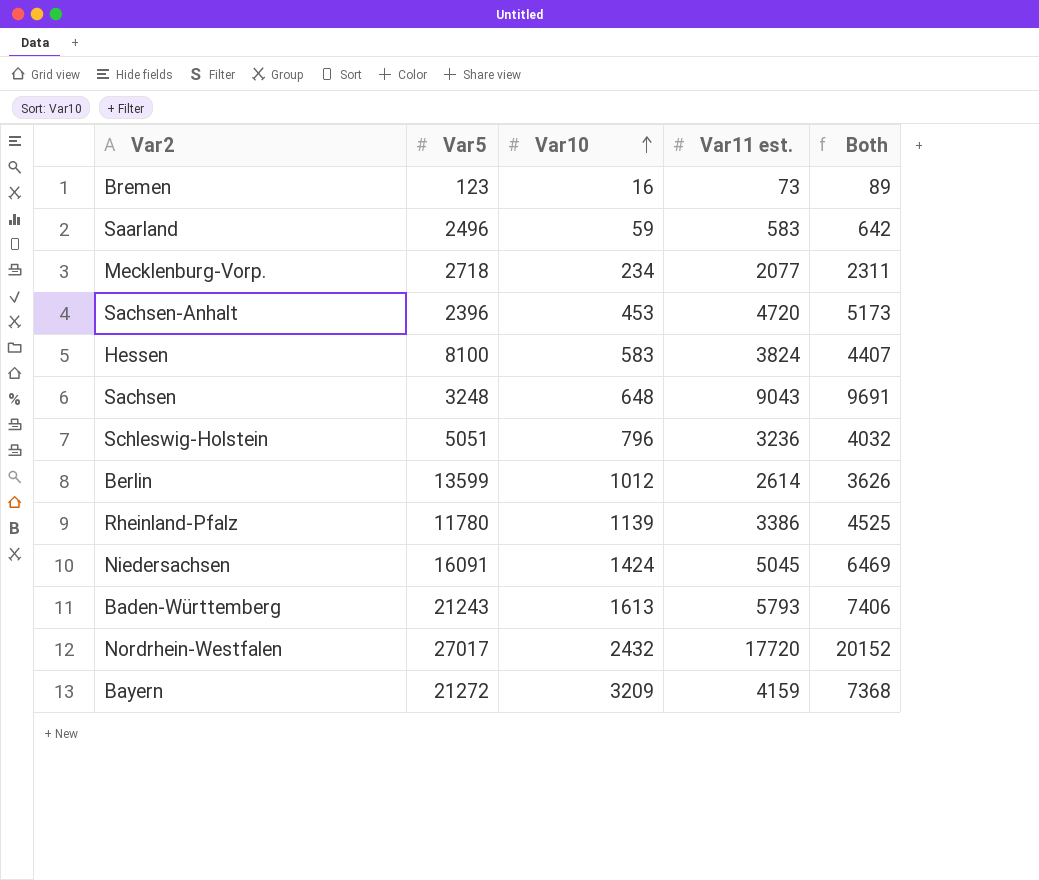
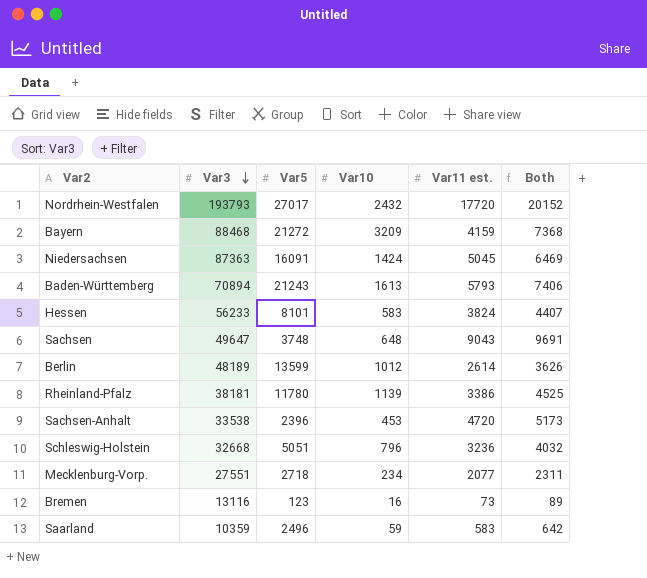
row order: Var10 ascending -> Var3 descending
column Var3 | position: none -> 2
Hessen | Var5: 8100 -> 8101
Sachsen | Var5: 3248 -> 3748

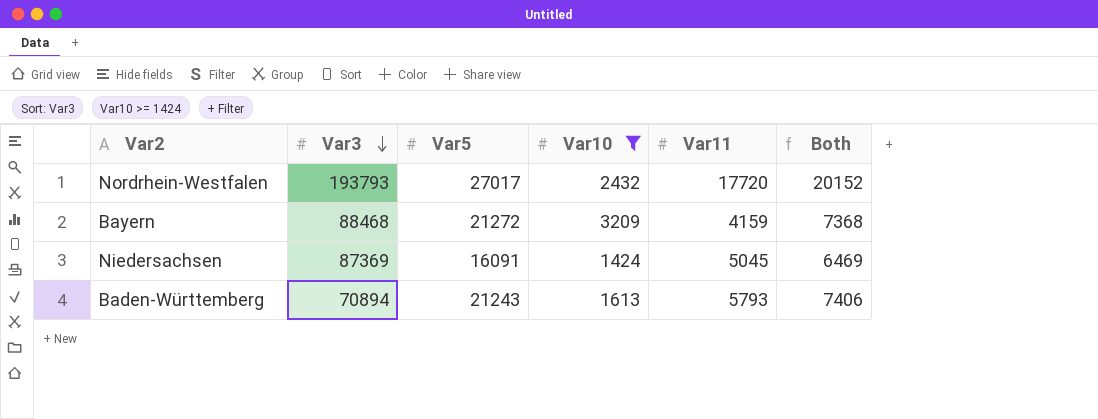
filter: none -> Var10 >= 1424
column name: Var11 est. -> Var11
Niedersachsen | Var3: 87363 -> 87369

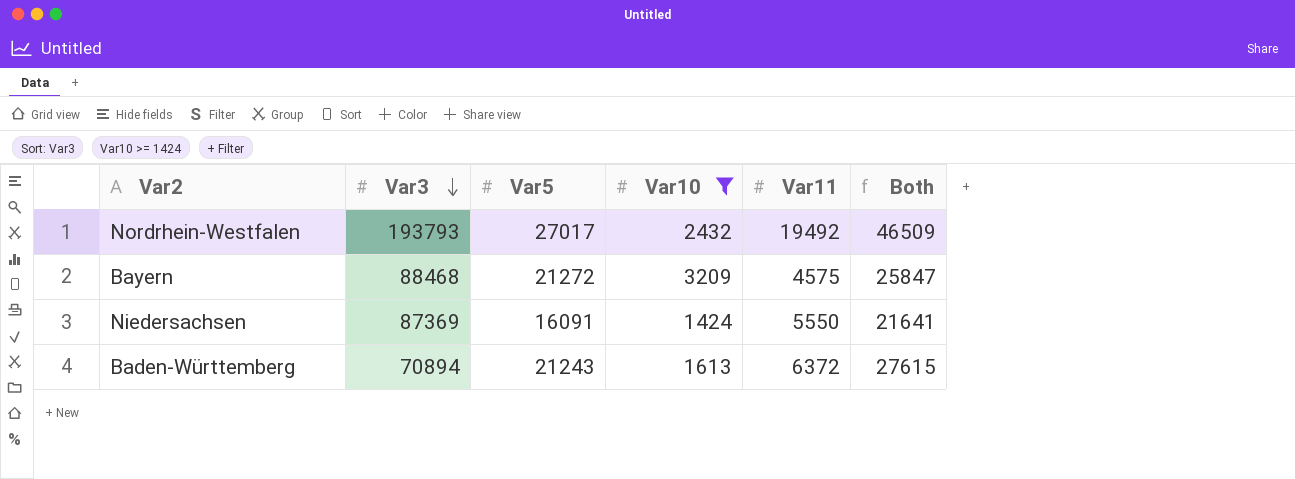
column Both | formula: [Var10] + [Var11] -> [Var5] + [Var11]
Nordrhein-Westfalen | Var11: 17720 -> 19492
Bayern | Var11: 4159 -> 4575
Niedersachsen | Var11: 5045 -> 5550
Baden-Württemberg | Var11: 5793 -> 6372

